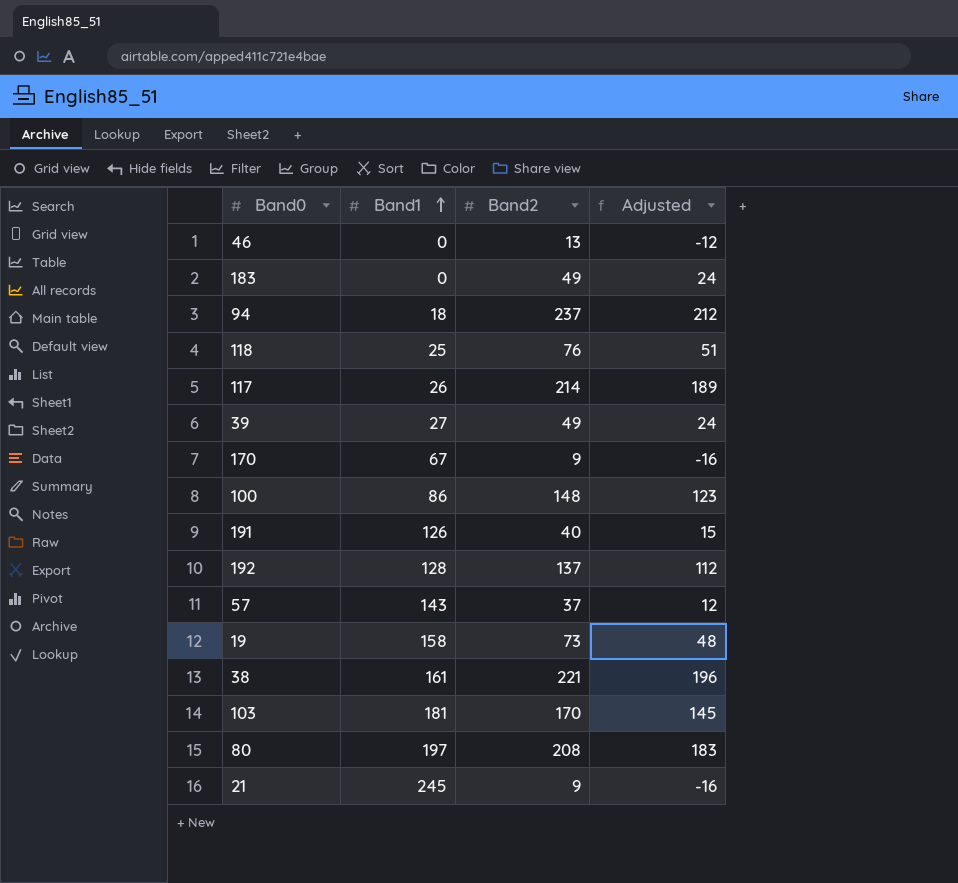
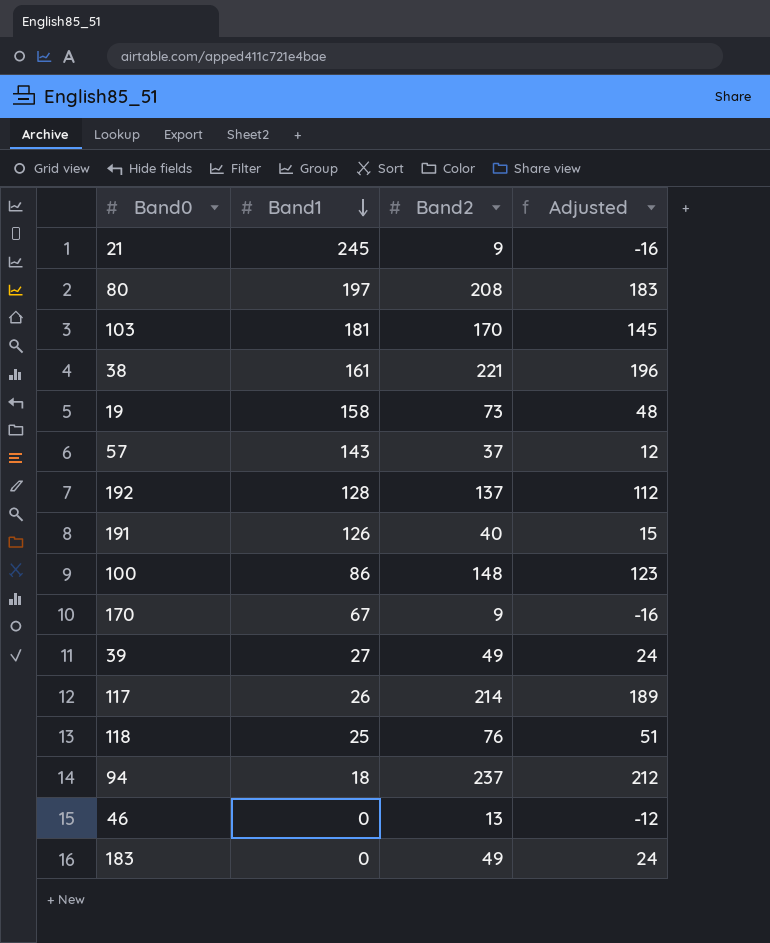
row order: Band1 ascending -> Band1 descending

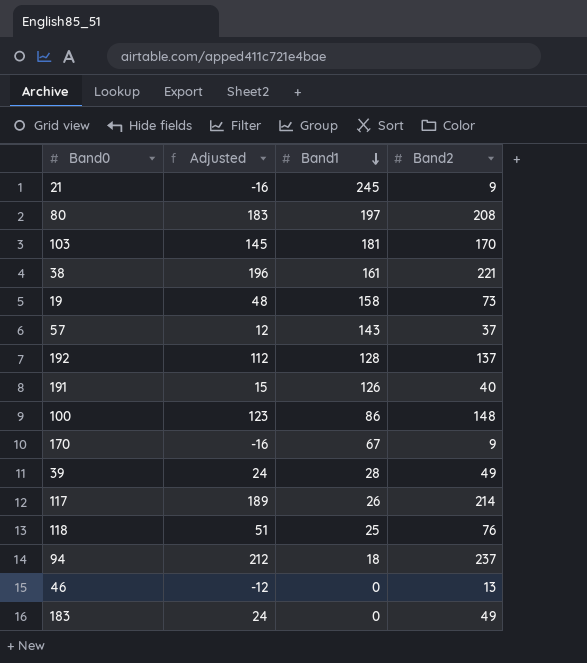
column Adjusted | position: 4 -> 2
39 | Band1: 27 -> 28

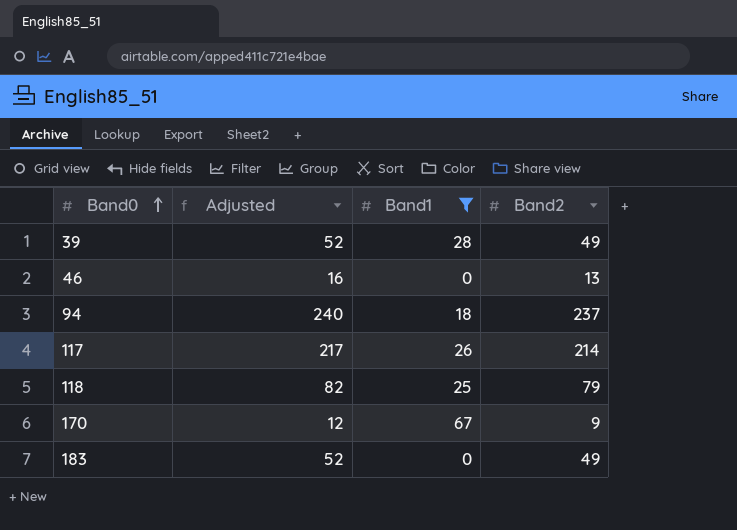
filter: none -> Band1 <= 67
row order: Band1 descending -> Band0 ascending
column Adjusted | formula: [Band2] - 25 -> [Band2] + 3
118 | Band2: 76 -> 79

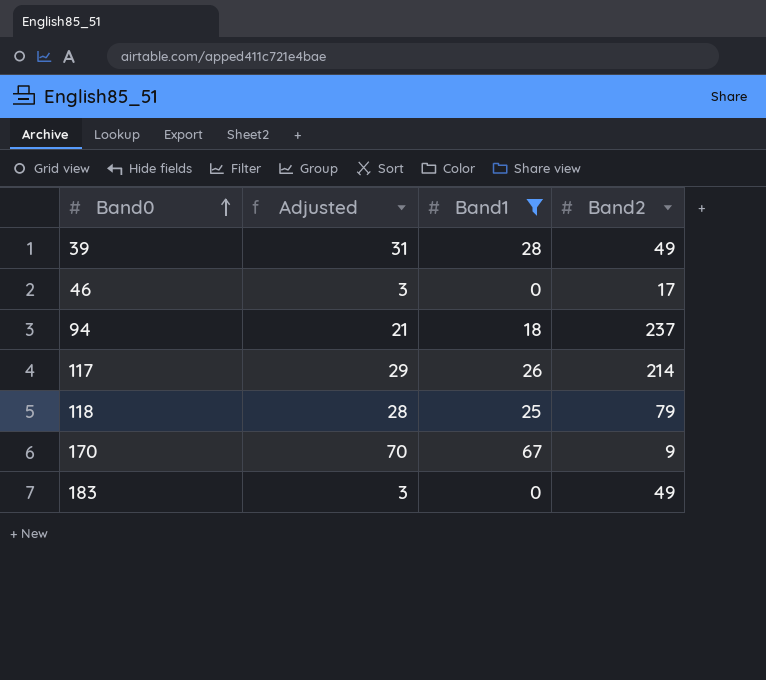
column Adjusted | formula: [Band2] + 3 -> [Band1] + 3
46 | Band2: 13 -> 17

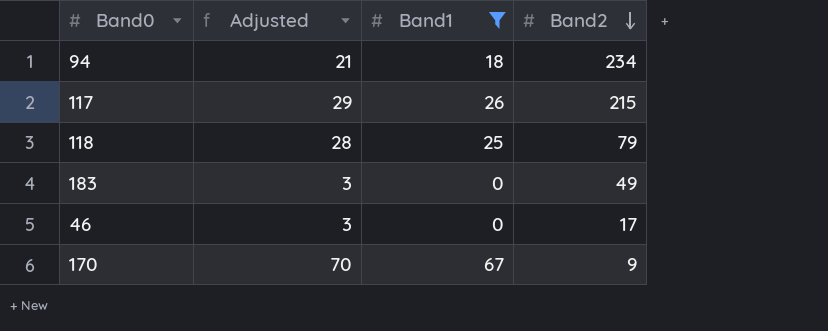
row order: Band0 ascending -> Band2 descending
row 39: 31 | 28 | 49 -> none
94 | Band2: 237 -> 234
117 | Band2: 214 -> 215

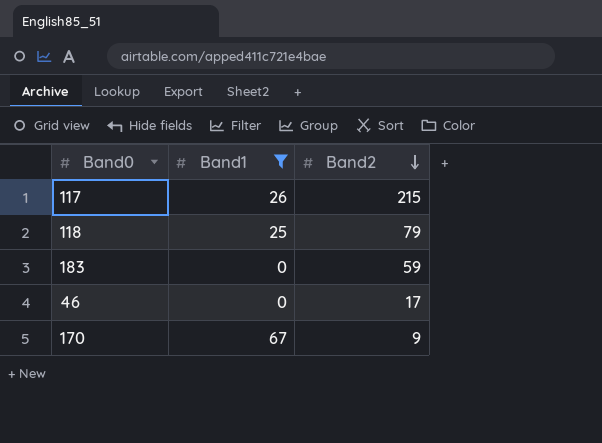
column Adjusted | formula: [Band1] + 3 -> none
row 94: 21 | 18 | 234 -> none
183 | Band2: 49 -> 59

